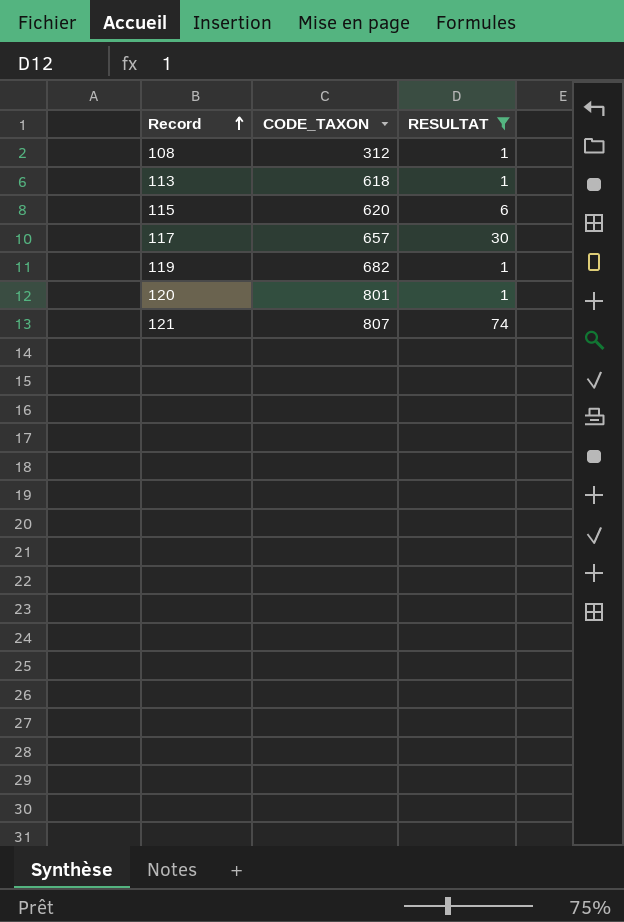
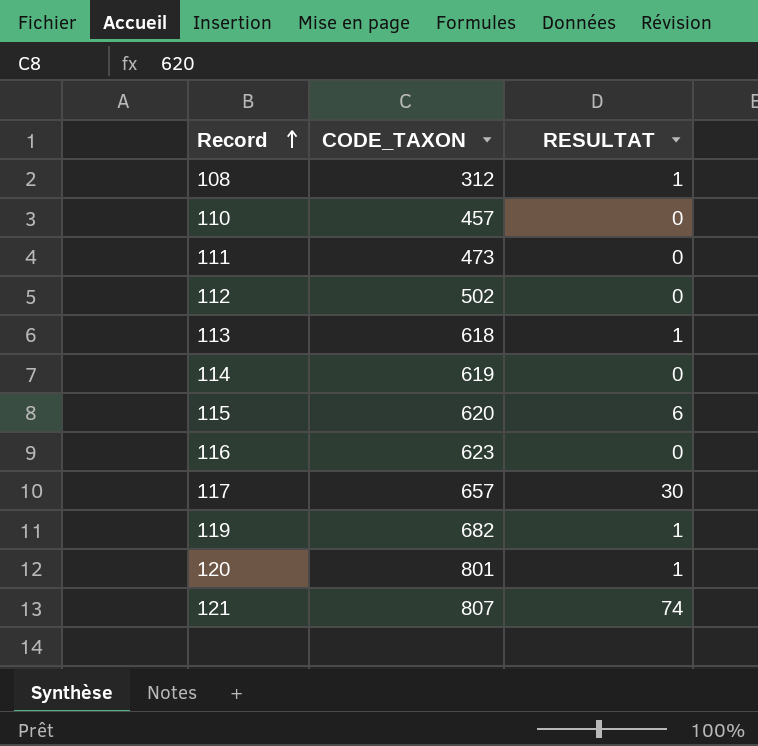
filter: RESULTAT != 0 -> none

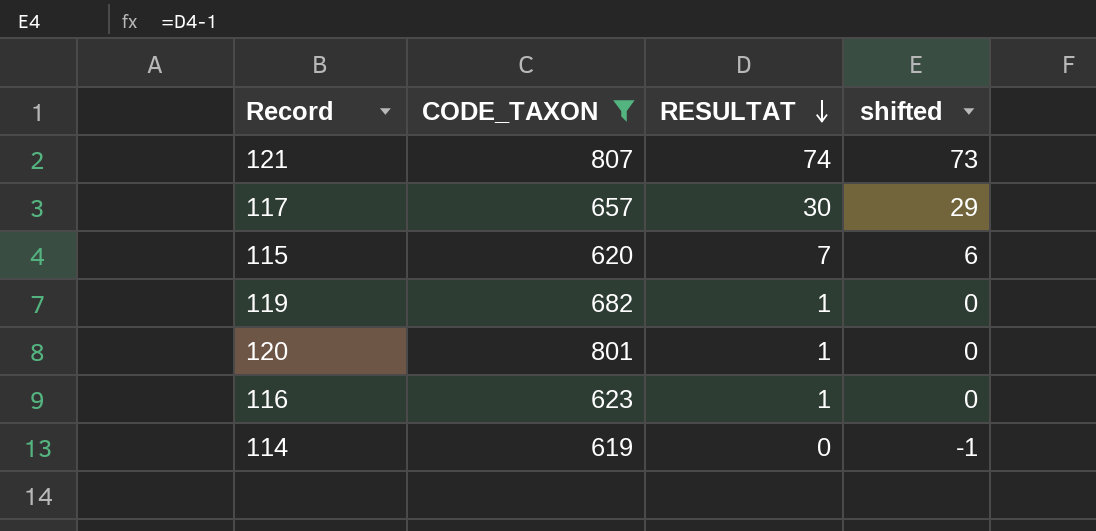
filter: none -> CODE_TAXON >= 619
row order: Record ascending -> RESULTAT descending
column shifted | formula: none -> [RESULTAT] - 1
115 | RESULTAT: 6 -> 7
116 | RESULTAT: 0 -> 1

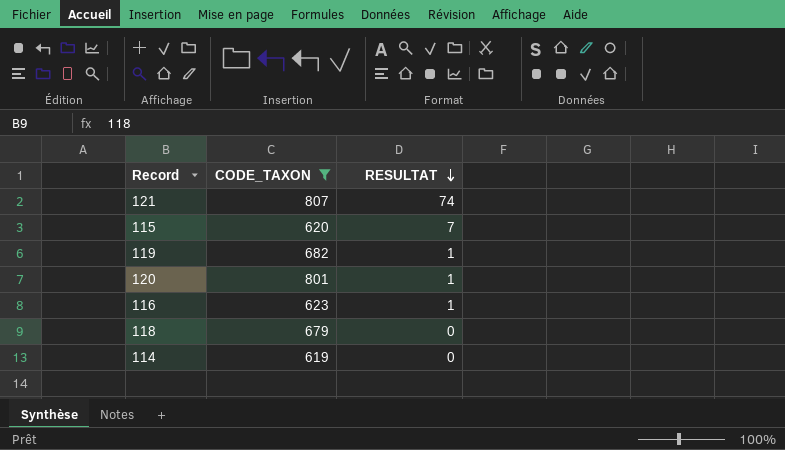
column shifted | formula: [RESULTAT] - 1 -> none
row 117: 657 | 30 | 29 -> none
row 118: none -> 679 | 0

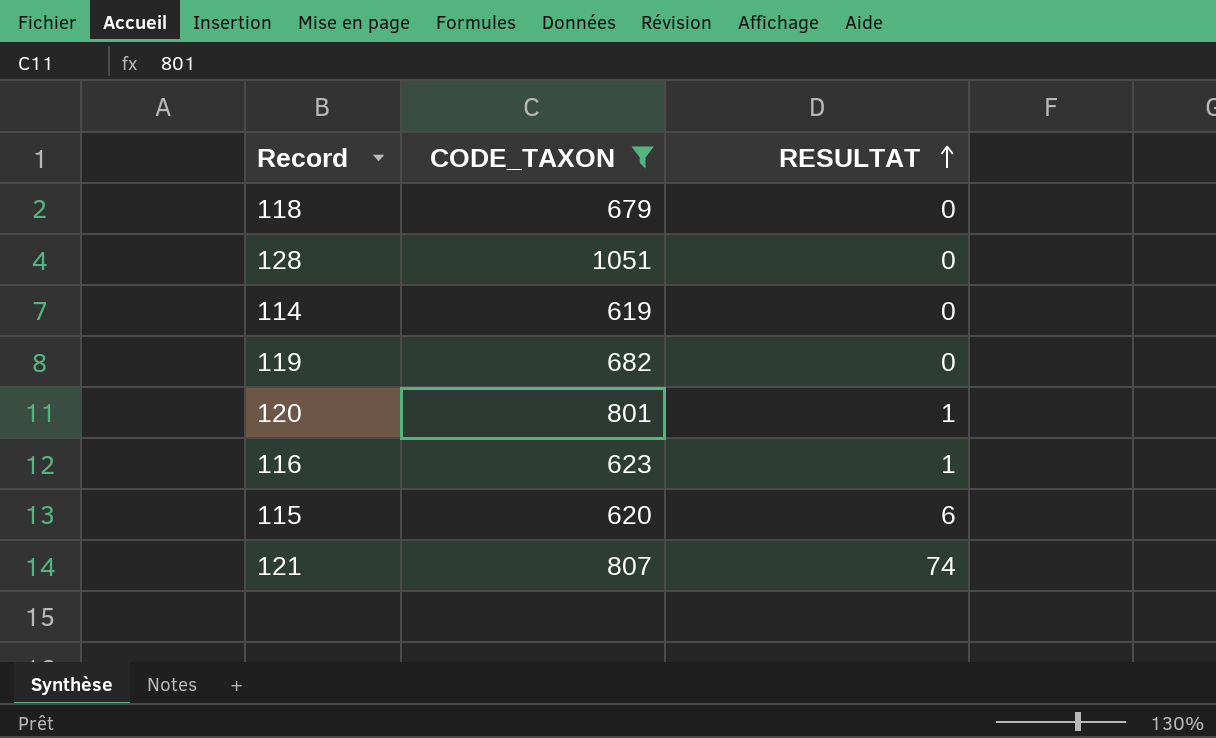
row order: RESULTAT descending -> RESULTAT ascending
row 128: none -> 1051 | 0
119 | RESULTAT: 1 -> 0
115 | RESULTAT: 7 -> 6

